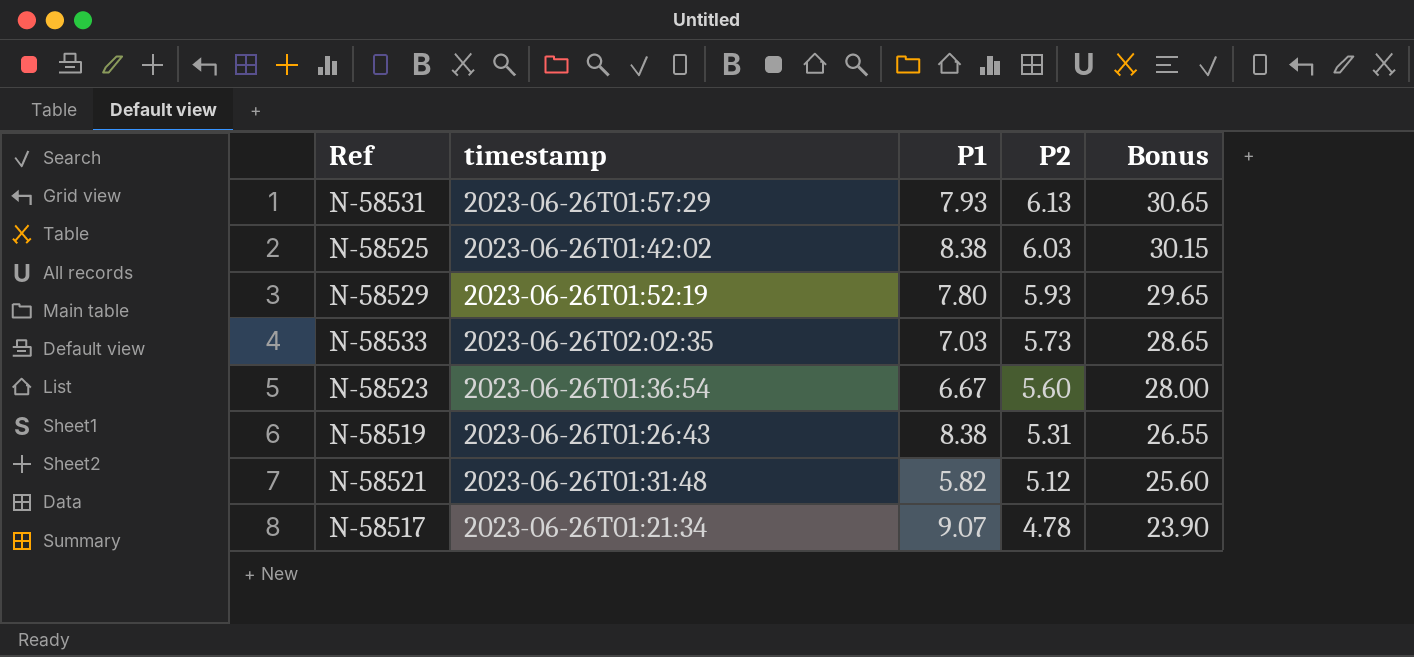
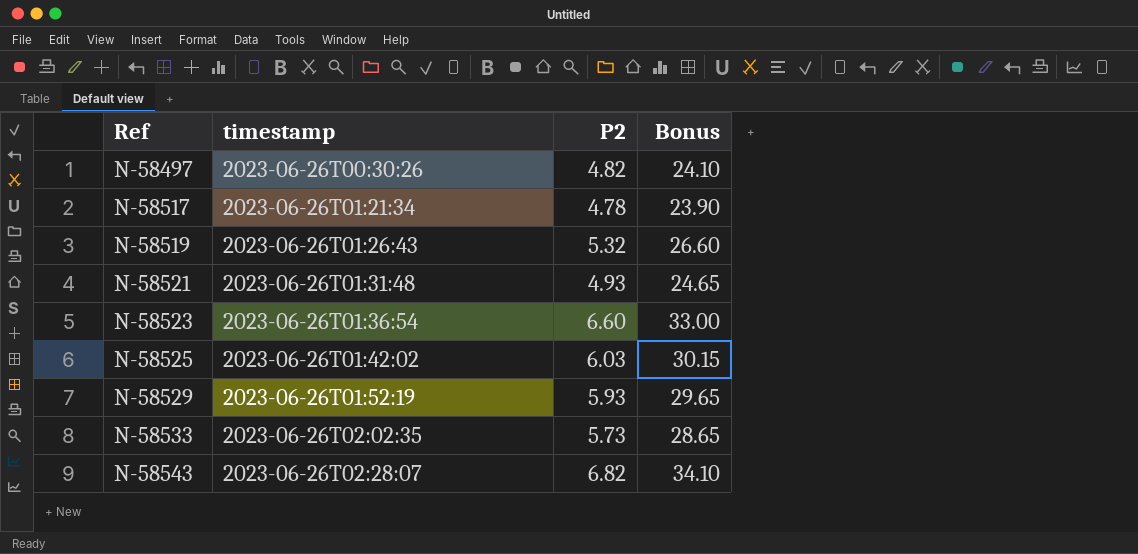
row order: P2 descending -> Ref ascending
column P1 | position: 3 -> none
row N-58531: 2023-06-26T01:57:29 | 7.93 | 6.13 | 30.65 -> none
row N-58497: none -> 2023-06-26T00:30:26 | 4.82 | 24.10
N-58519 | P2: 5.31 -> 5.32
N-58519 | Bonus: 26.55 -> 26.60
N-58521 | P2: 5.12 -> 4.93
N-58521 | Bonus: 25.60 -> 24.65
N-58523 | P2: 5.60 -> 6.60
N-58523 | Bonus: 28.00 -> 33.00
row N-58543: none -> 2023-06-26T02:28:07 | 6.82 | 34.10

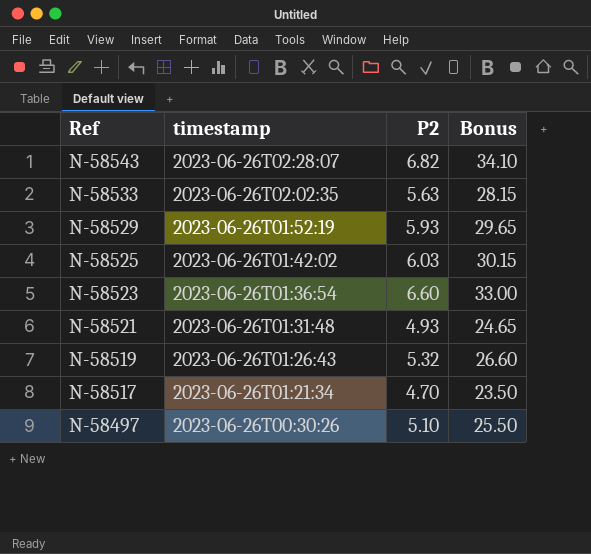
row order: Ref ascending -> Ref descending
N-58533 | P2: 5.73 -> 5.63
N-58533 | Bonus: 28.65 -> 28.15
N-58517 | P2: 4.78 -> 4.70
N-58517 | Bonus: 23.90 -> 23.50
N-58497 | P2: 4.82 -> 5.10
N-58497 | Bonus: 24.10 -> 25.50

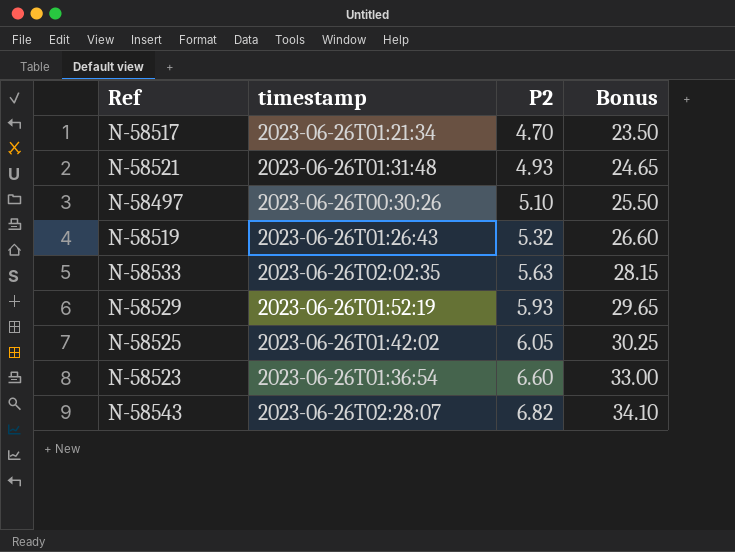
row order: Ref descending -> P2 ascending
N-58525 | P2: 6.03 -> 6.05
N-58525 | Bonus: 30.15 -> 30.25

